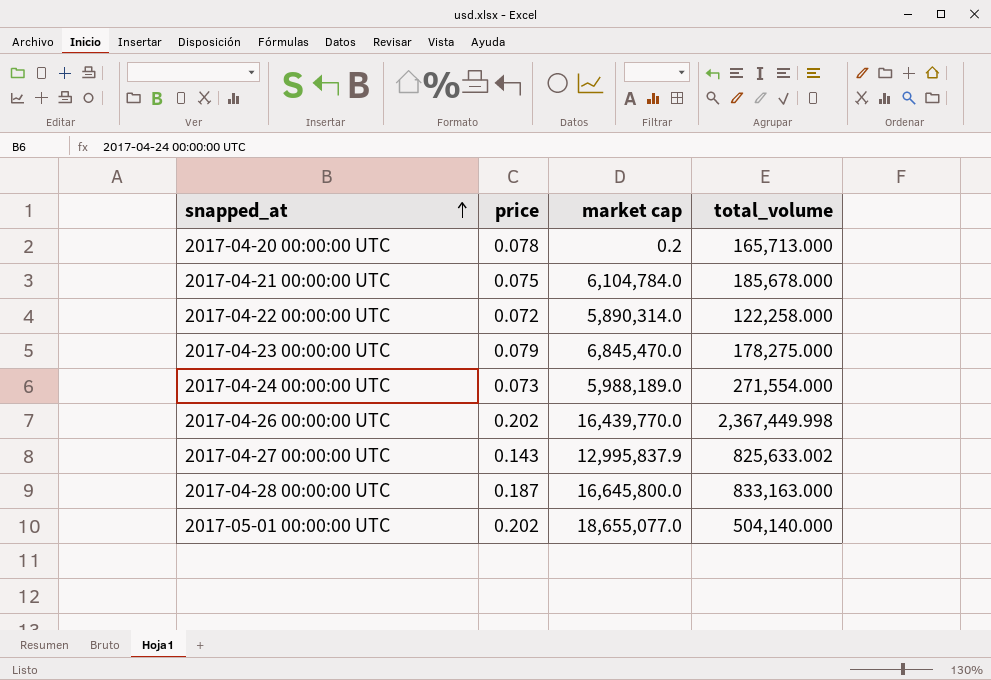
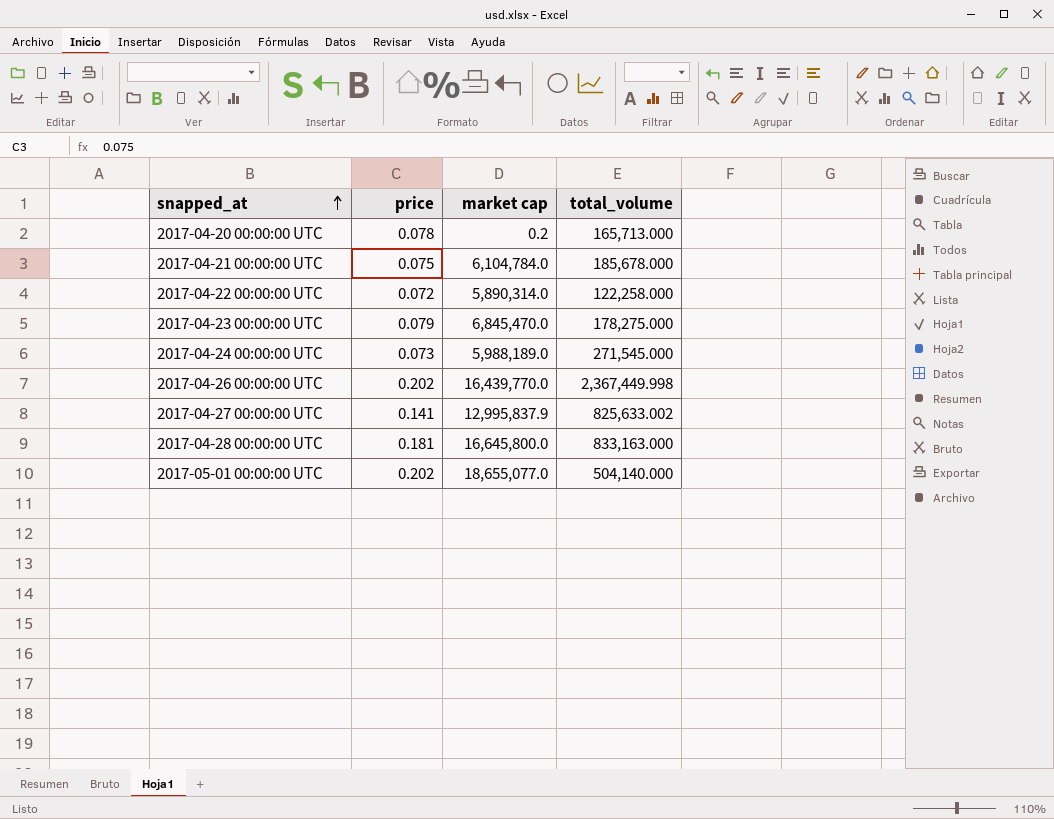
2017-04-24 00:00:00 UTC | total_volume: 271,554.000 -> 271,545.000
2017-04-27 00:00:00 UTC | price: 0.143 -> 0.141
2017-04-28 00:00:00 UTC | price: 0.187 -> 0.181

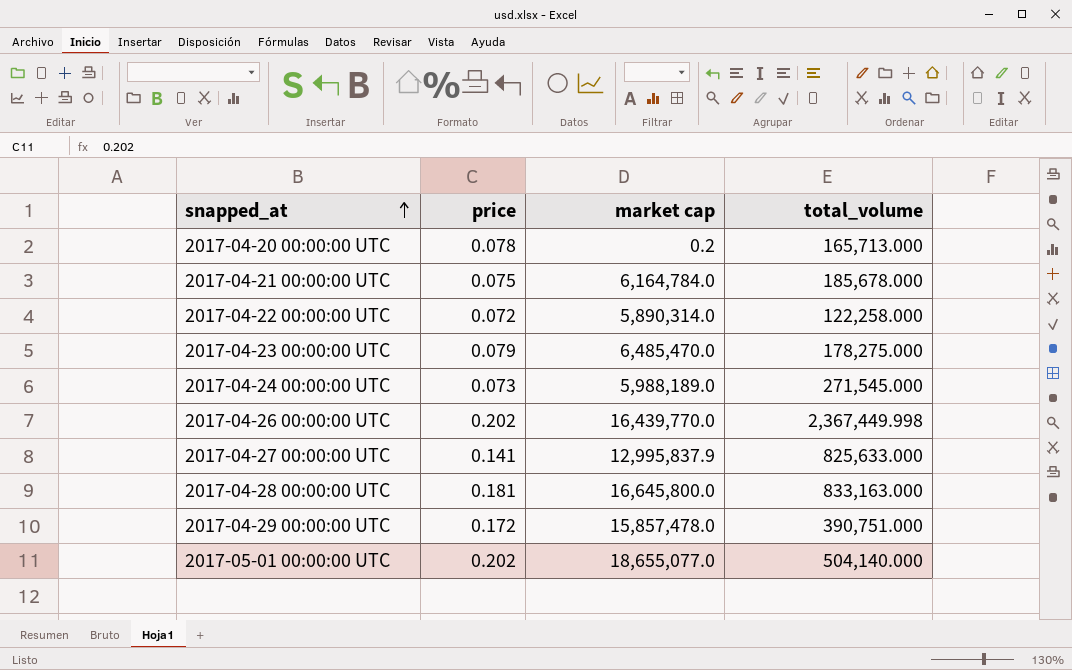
2017-04-21 00:00:00 UTC | market cap: 6,104,784.0 -> 6,164,784.0
2017-04-23 00:00:00 UTC | market cap: 6,845,470.0 -> 6,485,470.0
2017-04-27 00:00:00 UTC | total_volume: 825,633.002 -> 825,633.000
row 2017-04-29 00:00:00 UTC: none -> 0.172 | 15,857,478.0 | 390,751.000

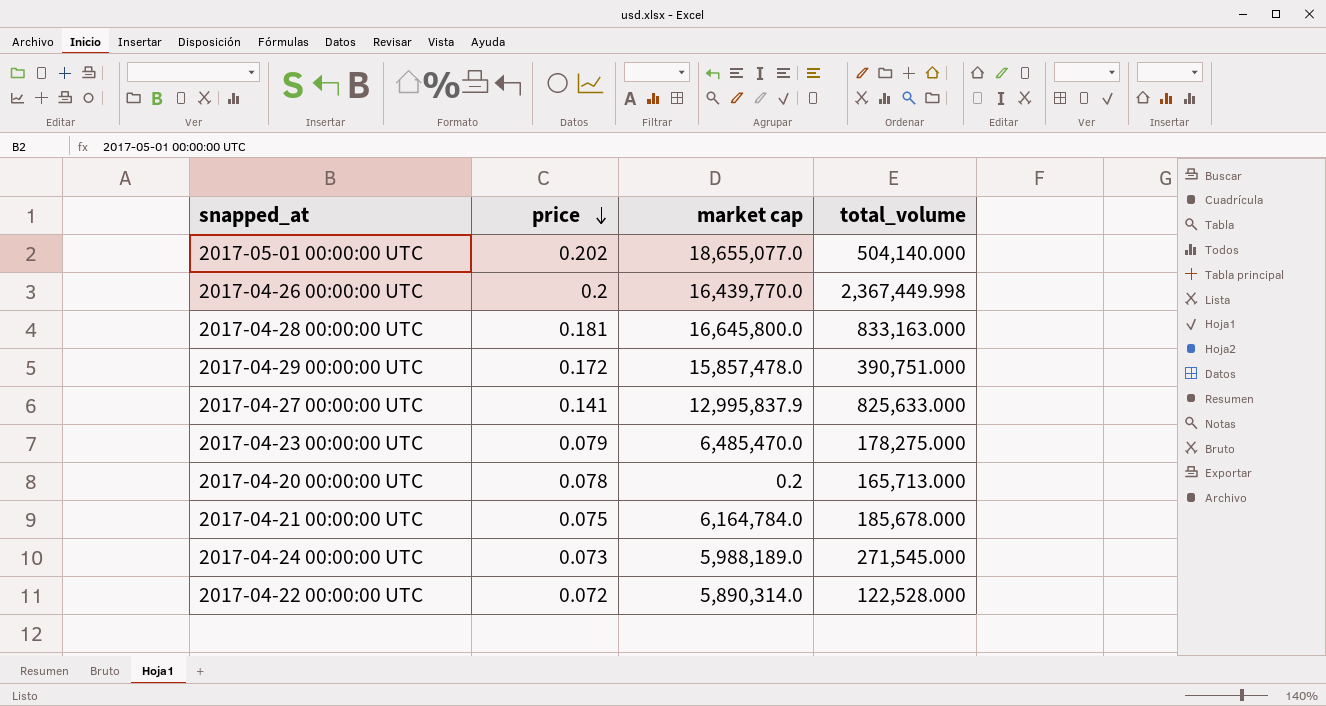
row order: snapped_at ascending -> price descending
2017-04-26 00:00:00 UTC | price: 0.202 -> 0.2
2017-04-22 00:00:00 UTC | total_volume: 122,258.000 -> 122,528.000

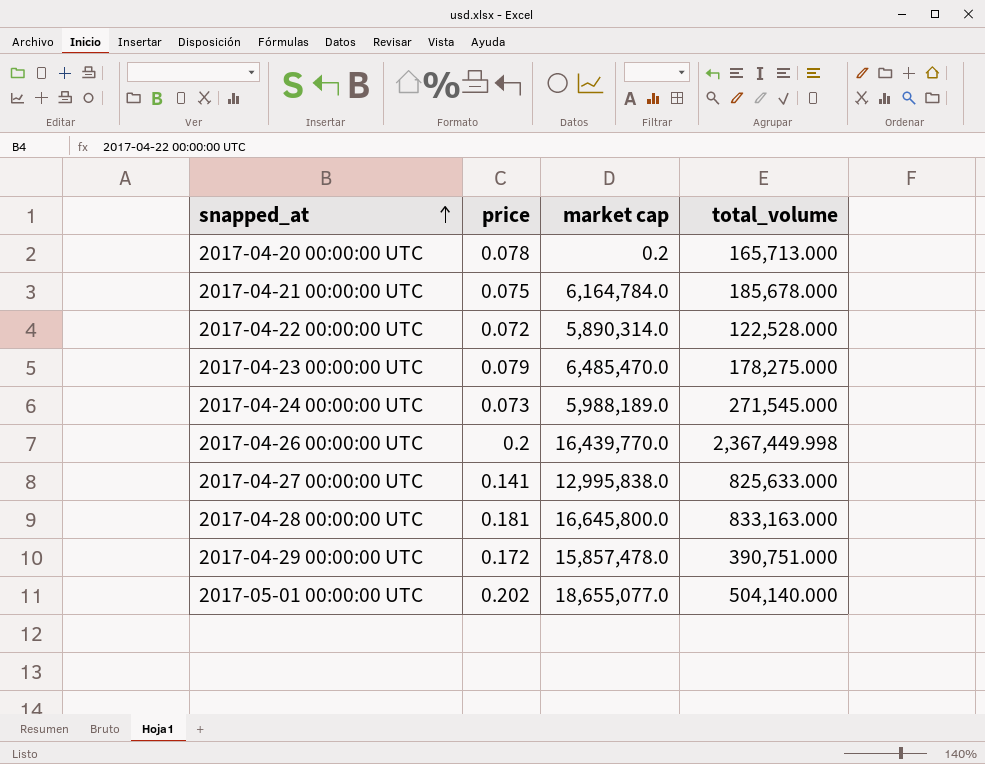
row order: price descending -> snapped_at ascending
2017-04-27 00:00:00 UTC | market cap: 12,995,837.9 -> 12,995,838.0

